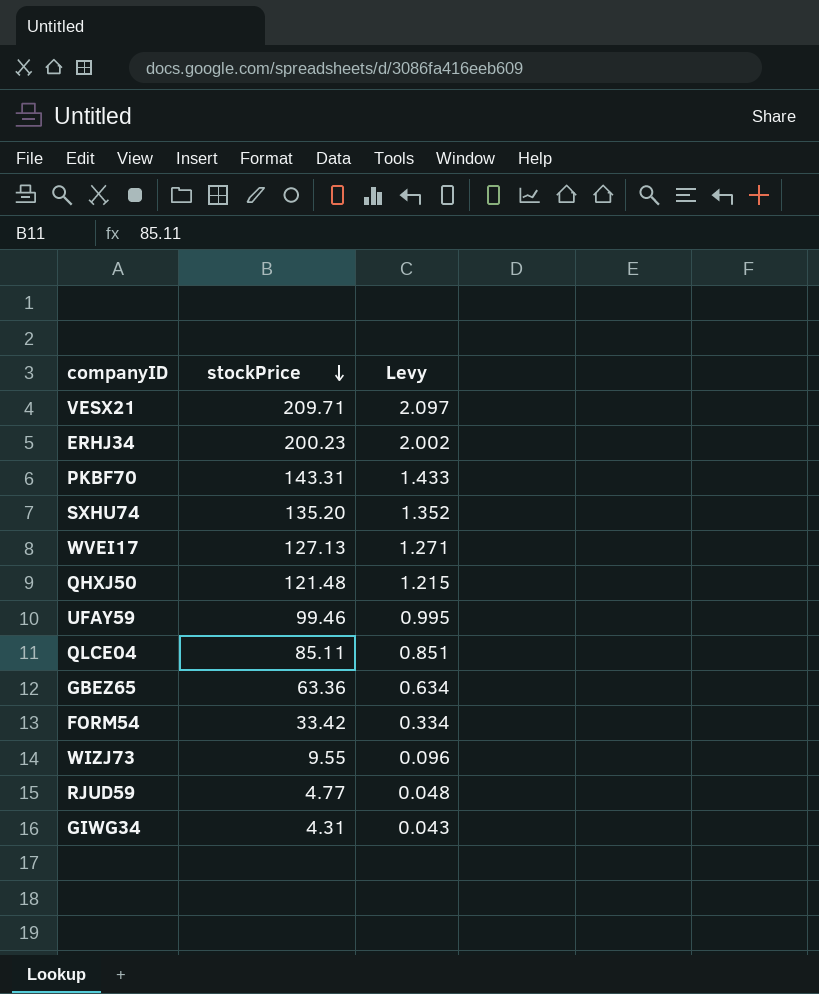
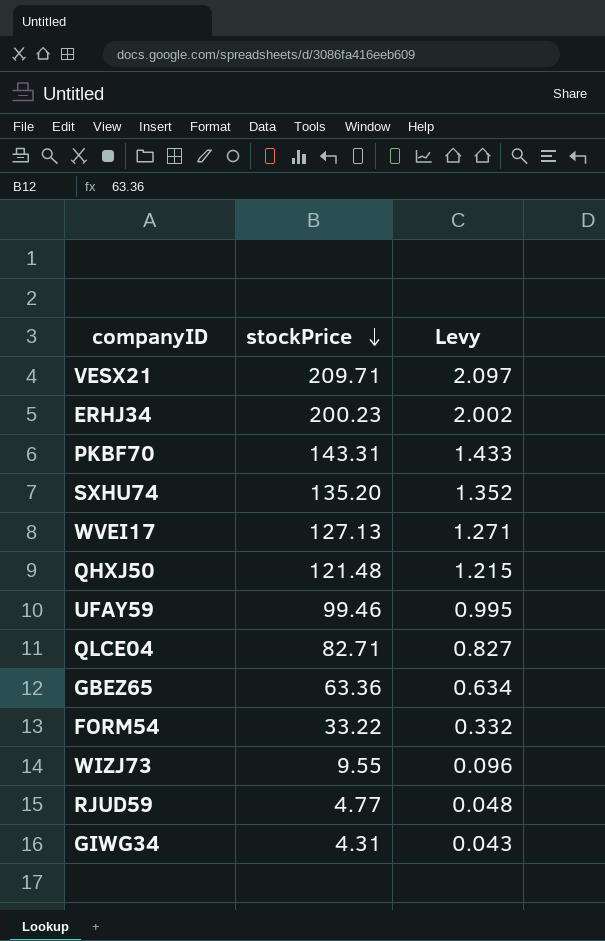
QLCE04 | stockPrice: 85.11 -> 82.71
QLCE04 | Levy: 0.851 -> 0.827
FORM54 | stockPrice: 33.42 -> 33.22
FORM54 | Levy: 0.334 -> 0.332

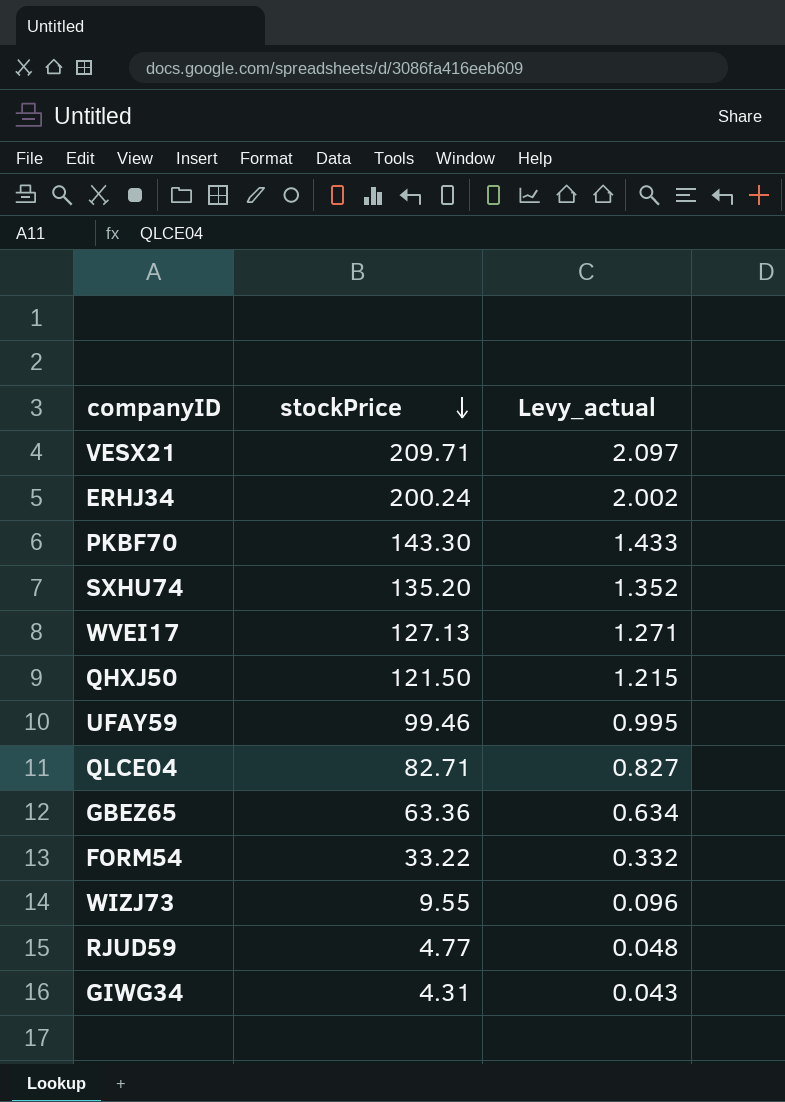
column name: Levy -> Levy_actual
ERHJ34 | stockPrice: 200.23 -> 200.24
PKBF70 | stockPrice: 143.31 -> 143.30
QHXJ50 | stockPrice: 121.48 -> 121.50

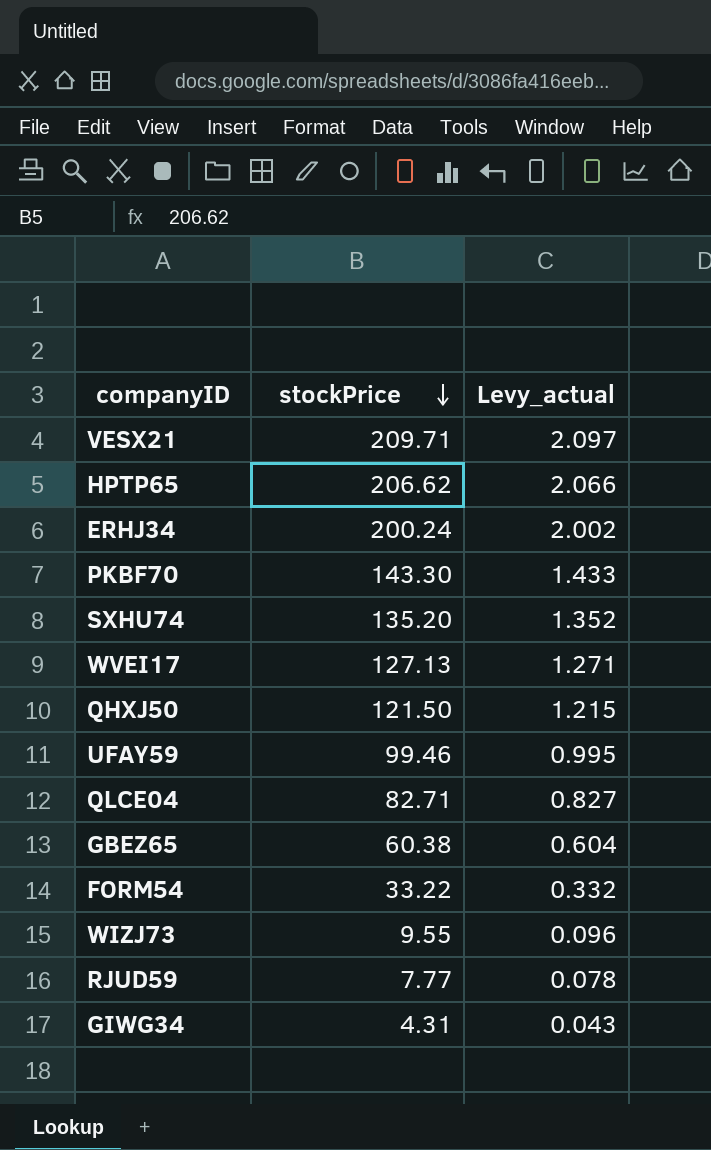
row HPTP65: none -> 206.62 | 2.066
GBEZ65 | stockPrice: 63.36 -> 60.38
GBEZ65 | Levy_actual: 0.634 -> 0.604
RJUD59 | stockPrice: 4.77 -> 7.77
RJUD59 | Levy_actual: 0.048 -> 0.078

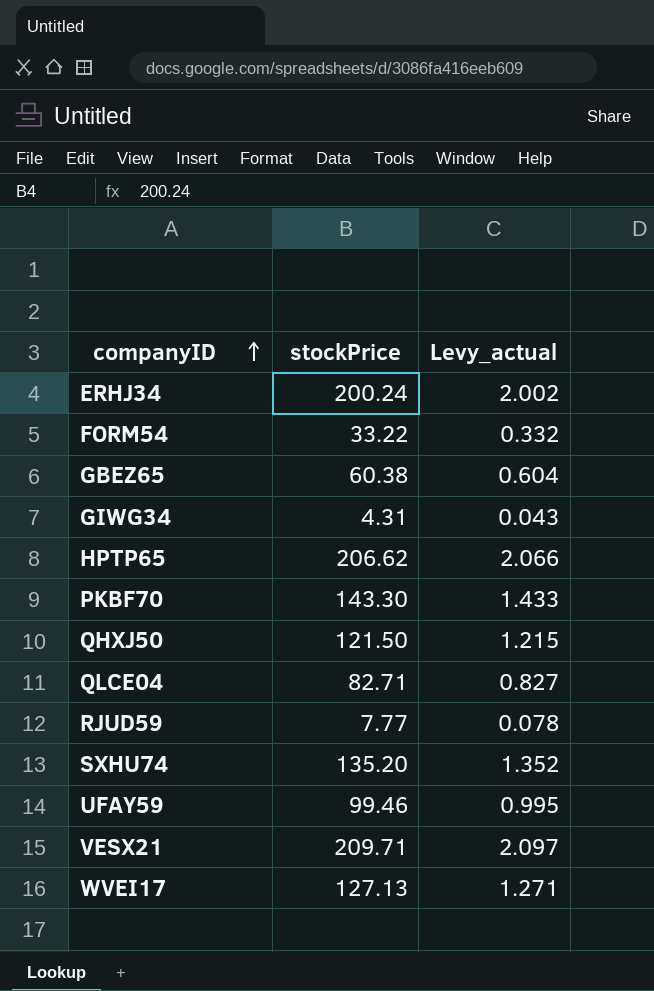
row order: stockPrice descending -> companyID ascending
row WIZJ73: 9.55 | 0.096 -> none

